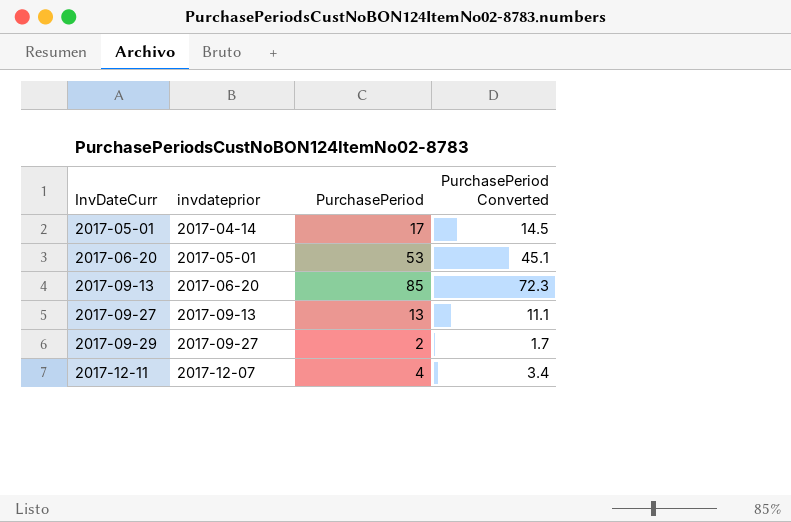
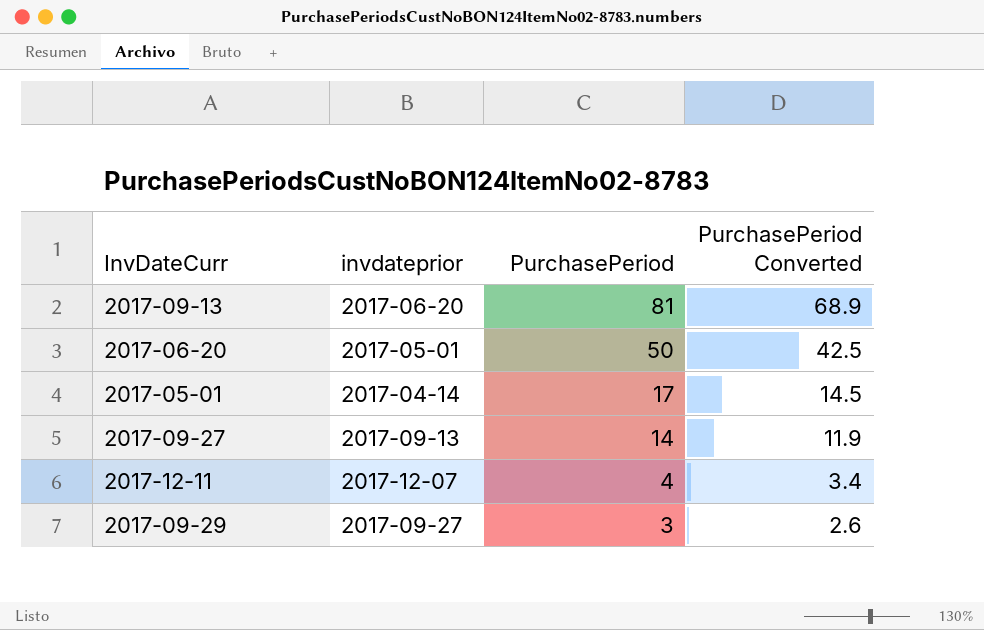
row order: InvDateCurr ascending -> PurchasePeriod descending
2017-09-13 | PurchasePeriod: 85 -> 81
2017-09-13 | PurchasePeriod Converted: 72.3 -> 68.9
2017-06-20 | PurchasePeriod: 53 -> 50
2017-06-20 | PurchasePeriod Converted: 45.1 -> 42.5
2017-09-27 | PurchasePeriod: 13 -> 14
2017-09-27 | PurchasePeriod Converted: 11.1 -> 11.9
2017-09-29 | PurchasePeriod: 2 -> 3
2017-09-29 | PurchasePeriod Converted: 1.7 -> 2.6

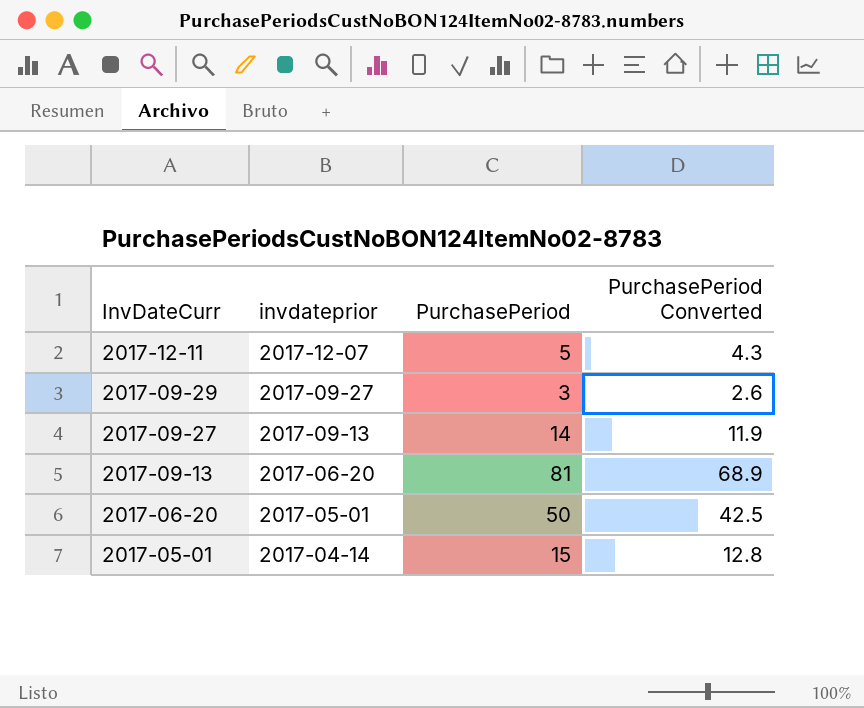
row order: PurchasePeriod descending -> InvDateCurr descending
2017-12-11 | PurchasePeriod: 4 -> 5
2017-12-11 | PurchasePeriod Converted: 3.4 -> 4.3
2017-05-01 | PurchasePeriod: 17 -> 15
2017-05-01 | PurchasePeriod Converted: 14.5 -> 12.8

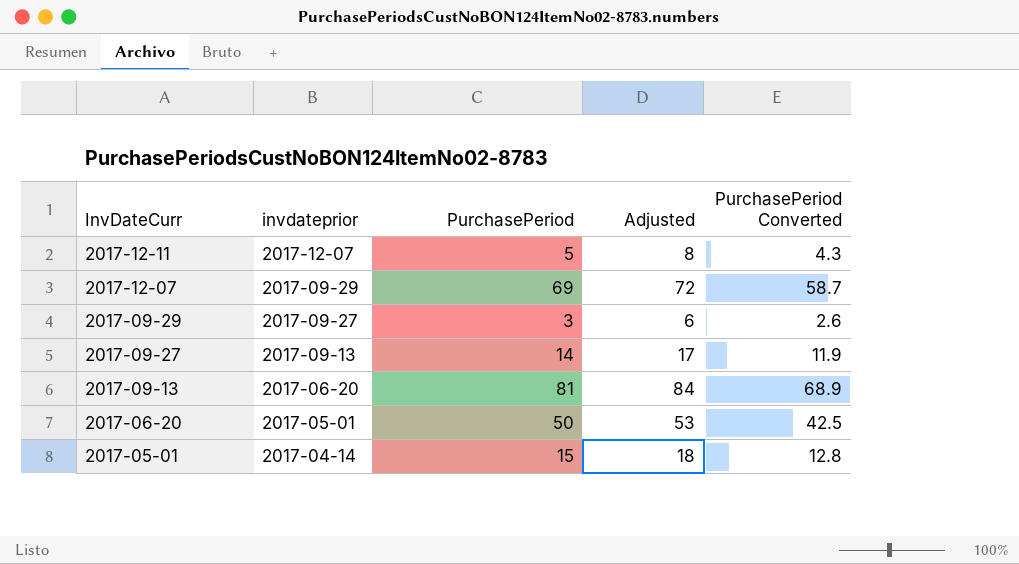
column Adjusted | formula: none -> [PurchasePeriod] + 3
row 2017-12-07: none -> 2017-09-29 | 69 | 72 | 58.7

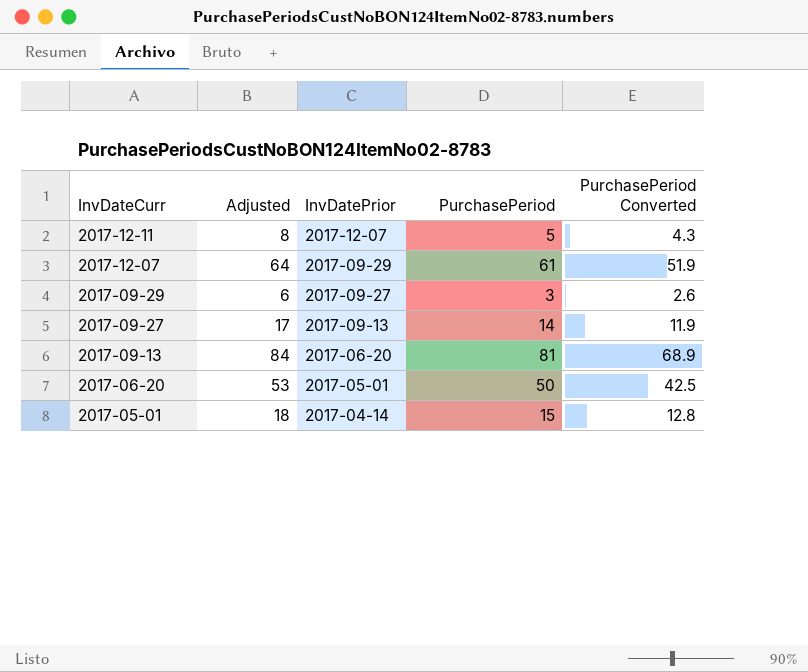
column Adjusted | position: 4 -> 2
column name: invdateprior -> InvDatePrior
2017-12-07 | Adjusted: 72 -> 64
2017-12-07 | PurchasePeriod: 69 -> 61
2017-12-07 | PurchasePeriod Converted: 58.7 -> 51.9

